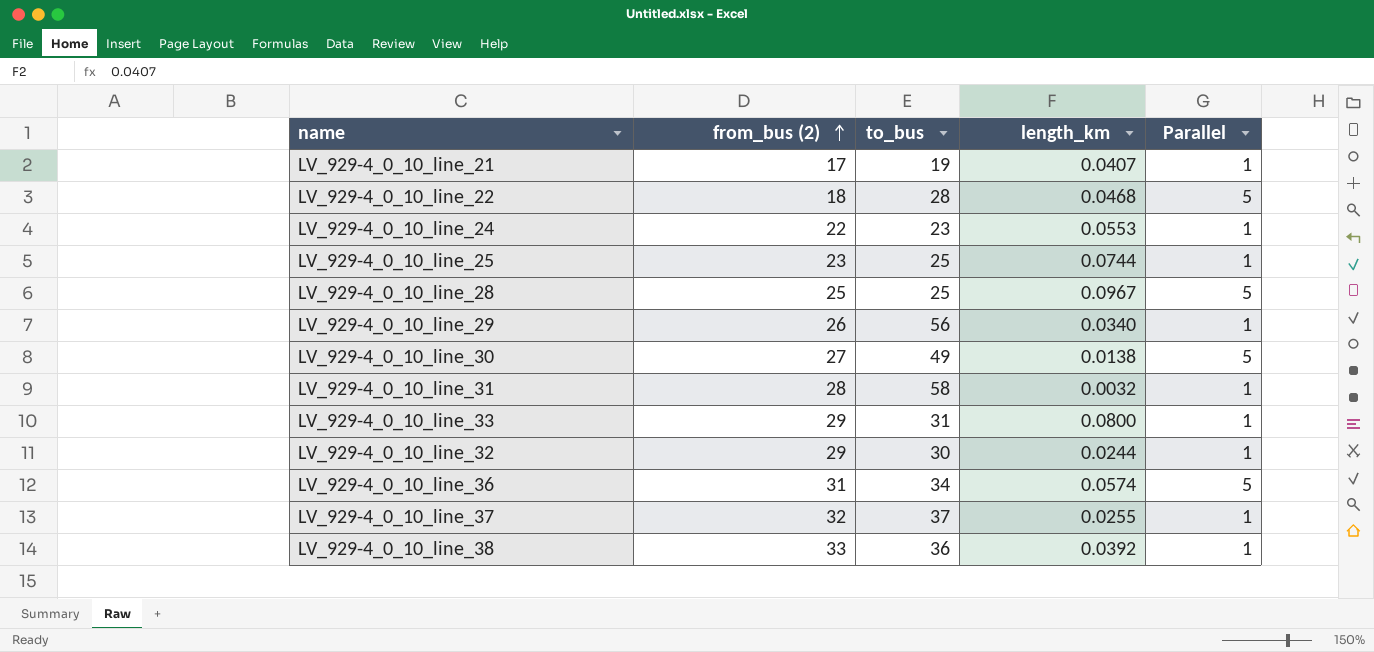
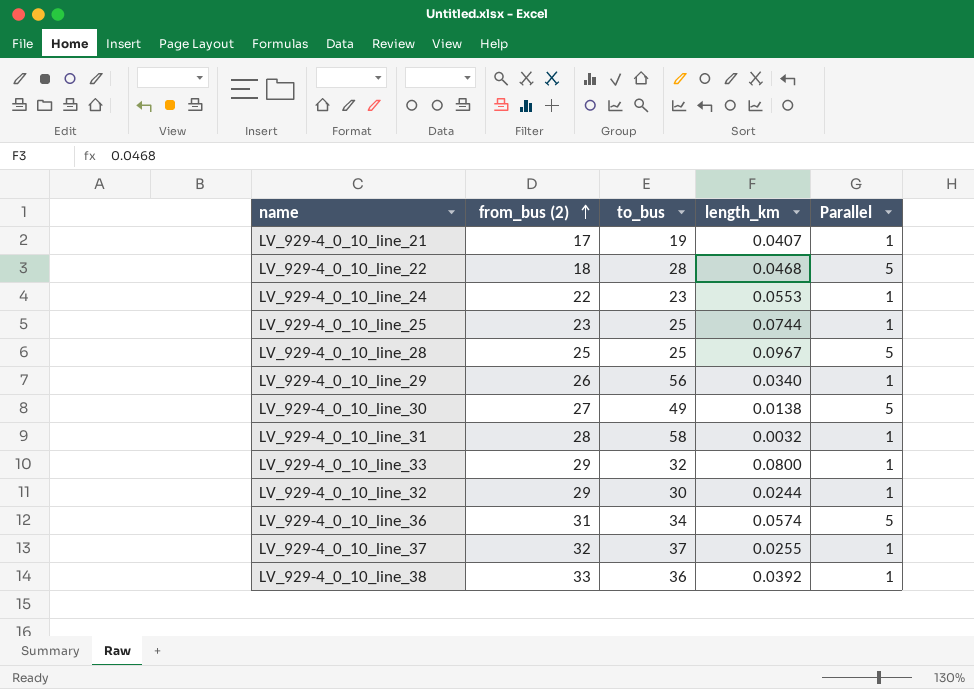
LV_929-4_0_10_line_33 | to_bus: 31 -> 32

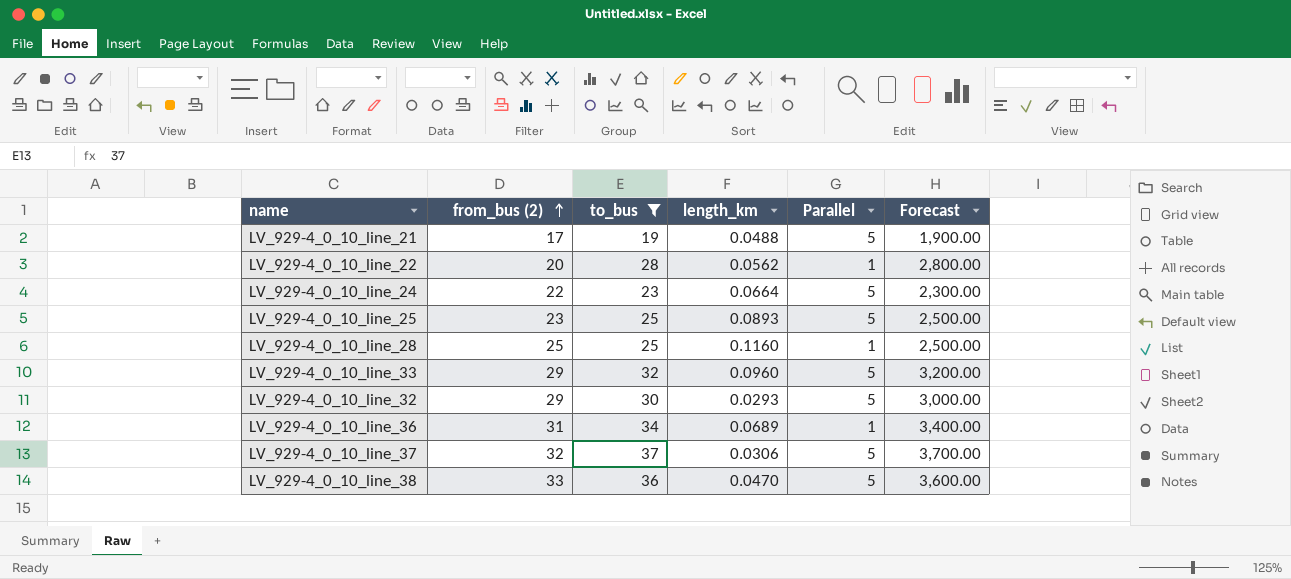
filter: none -> to_bus <= 37
column Forecast | formula: none -> [to_bus] * 100
LV_929-4_0_10_line_21 | length_km: 0.0407 -> 0.0488
LV_929-4_0_10_line_21 | Parallel: 1 -> 5
LV_929-4_0_10_line_22 | from_bus (2): 18 -> 20
LV_929-4_0_10_line_22 | length_km: 0.0468 -> 0.0562
LV_929-4_0_10_line_22 | Parallel: 5 -> 1
LV_929-4_0_10_line_24 | length_km: 0.0553 -> 0.0664
LV_929-4_0_10_line_24 | Parallel: 1 -> 5
LV_929-4_0_10_line_25 | length_km: 0.0744 -> 0.0893
LV_929-4_0_10_line_25 | Parallel: 1 -> 5
LV_929-4_0_10_line_28 | length_km: 0.0967 -> 0.1160
LV_929-4_0_10_line_28 | Parallel: 5 -> 1
LV_929-4_0_10_line_33 | length_km: 0.0800 -> 0.0960
LV_929-4_0_10_line_33 | Parallel: 1 -> 5
LV_929-4_0_10_line_32 | length_km: 0.0244 -> 0.0293
LV_929-4_0_10_line_32 | Parallel: 1 -> 5
LV_929-4_0_10_line_36 | length_km: 0.0574 -> 0.0689
LV_929-4_0_10_line_36 | Parallel: 5 -> 1
LV_929-4_0_10_line_37 | length_km: 0.0255 -> 0.0306
LV_929-4_0_10_line_37 | Parallel: 1 -> 5
LV_929-4_0_10_line_38 | length_km: 0.0392 -> 0.0470
LV_929-4_0_10_line_38 | Parallel: 1 -> 5

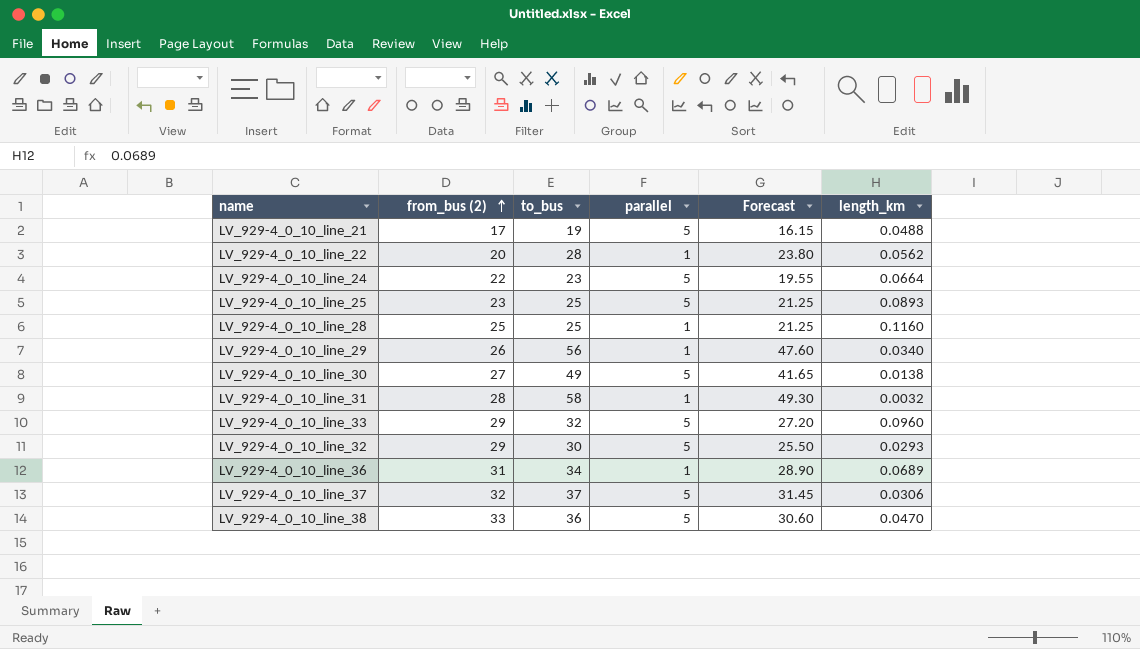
filter: to_bus <= 37 -> none
column name: Parallel -> parallel
column Forecast | formula: [to_bus] * 100 -> [to_bus] * 0.85
column length_km | position: 4 -> 6

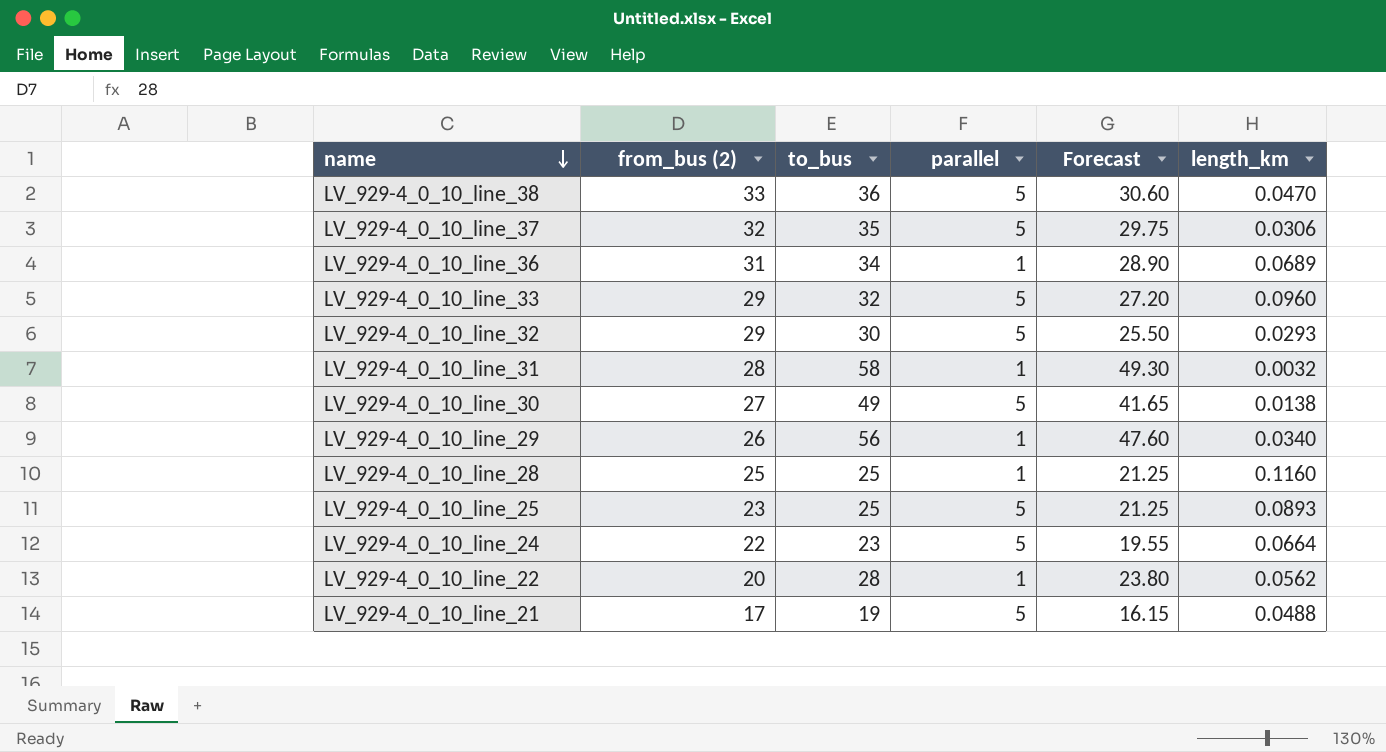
row order: from_bus (2) ascending -> name descending
LV_929-4_0_10_line_37 | to_bus: 37 -> 35
LV_929-4_0_10_line_37 | Forecast: 31.45 -> 29.75

